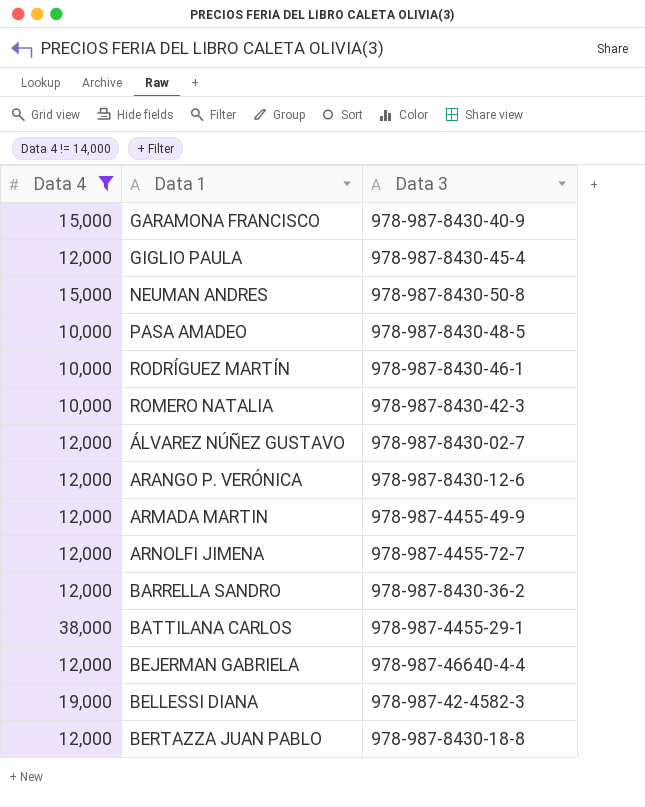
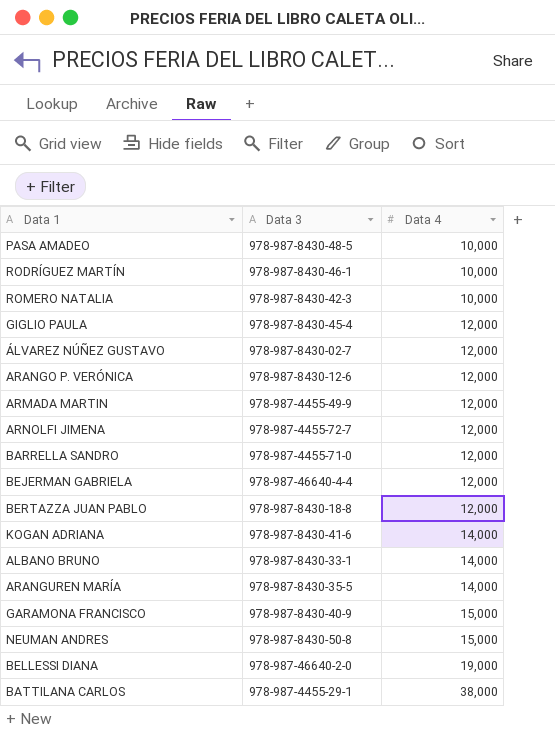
filter: Data 4 != 14,000 -> none
row order: none -> Data 4 ascending
column Data 4 | position: 1 -> 3
BARRELLA SANDRO | Data 3: 978-987-8430-36-2 -> 978-987-4455-71-0
BELLESSI DIANA | Data 3: 978-987-42-4582-3 -> 978-987-46640-2-0

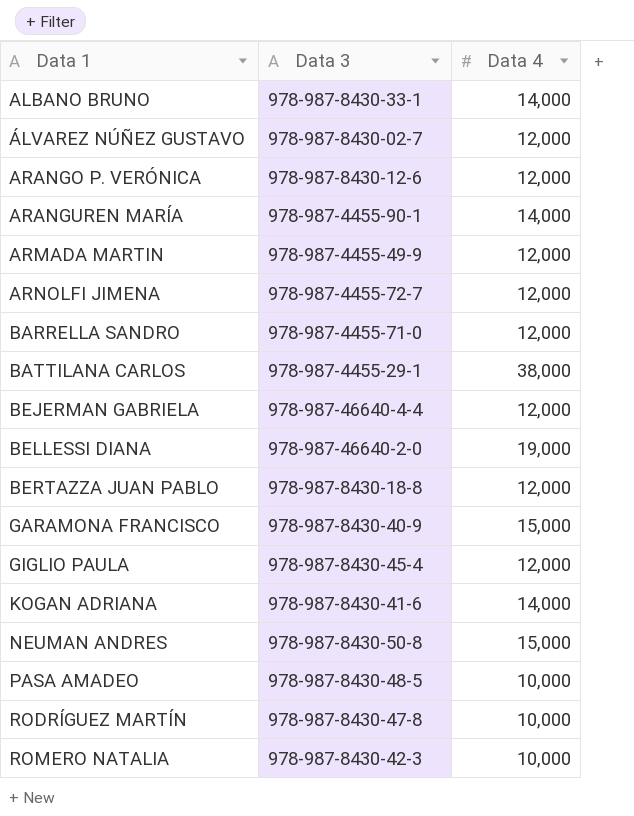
row order: Data 4 ascending -> Data 1 ascending
ARANGUREN MARÍA | Data 3: 978-987-8430-35-5 -> 978-987-4455-90-1
RODRÍGUEZ MARTÍN | Data 3: 978-987-8430-46-1 -> 978-987-8430-47-8

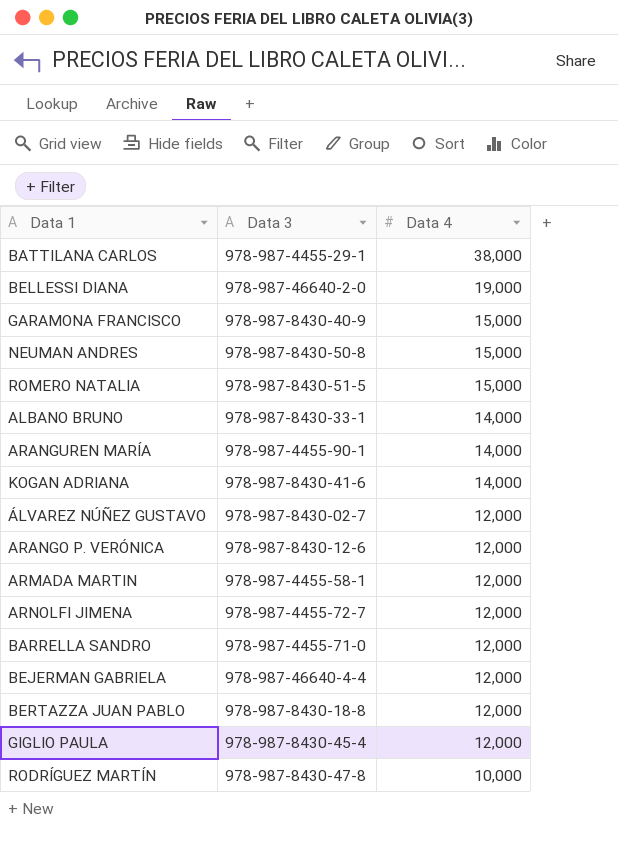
row order: Data 1 ascending -> Data 4 descending
row PASA AMADEO: 978-987-8430-48-5 | 10,000 -> none
ROMERO NATALIA | Data 3: 978-987-8430-42-3 -> 978-987-8430-51-5
ROMERO NATALIA | Data 4: 10,000 -> 15,000
ARMADA MARTIN | Data 3: 978-987-4455-49-9 -> 978-987-4455-58-1

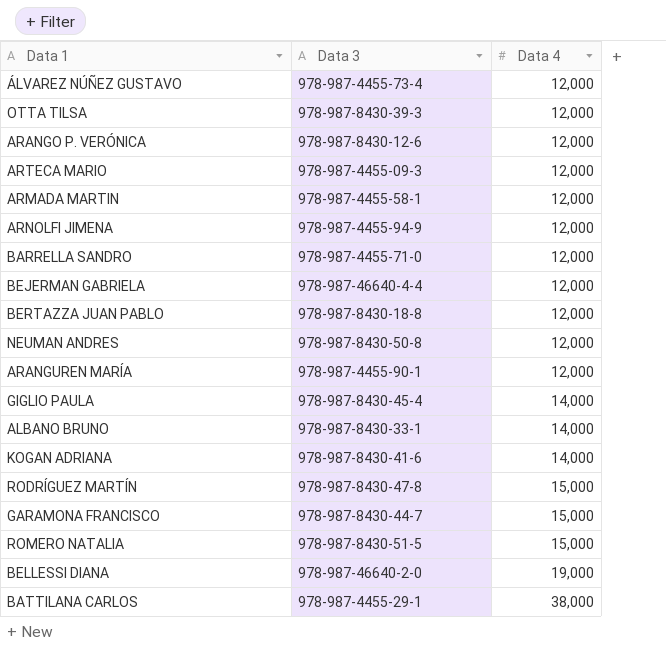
row order: Data 4 descending -> Data 4 ascending
ÁLVAREZ NÚÑEZ GUSTAVO | Data 3: 978-987-8430-02-7 -> 978-987-4455-73-4
row OTTA TILSA: none -> 978-987-8430-39-3 | 12,000
row ARTECA MARIO: none -> 978-987-4455-09-3 | 12,000
ARNOLFI JIMENA | Data 3: 978-987-4455-72-7 -> 978-987-4455-94-9
NEUMAN ANDRES | Data 4: 15,000 -> 12,000
ARANGUREN MARÍA | Data 4: 14,000 -> 12,000
GIGLIO PAULA | Data 4: 12,000 -> 14,000
RODRÍGUEZ MARTÍN | Data 4: 10,000 -> 15,000
GARAMONA FRANCISCO | Data 3: 978-987-8430-40-9 -> 978-987-8430-44-7

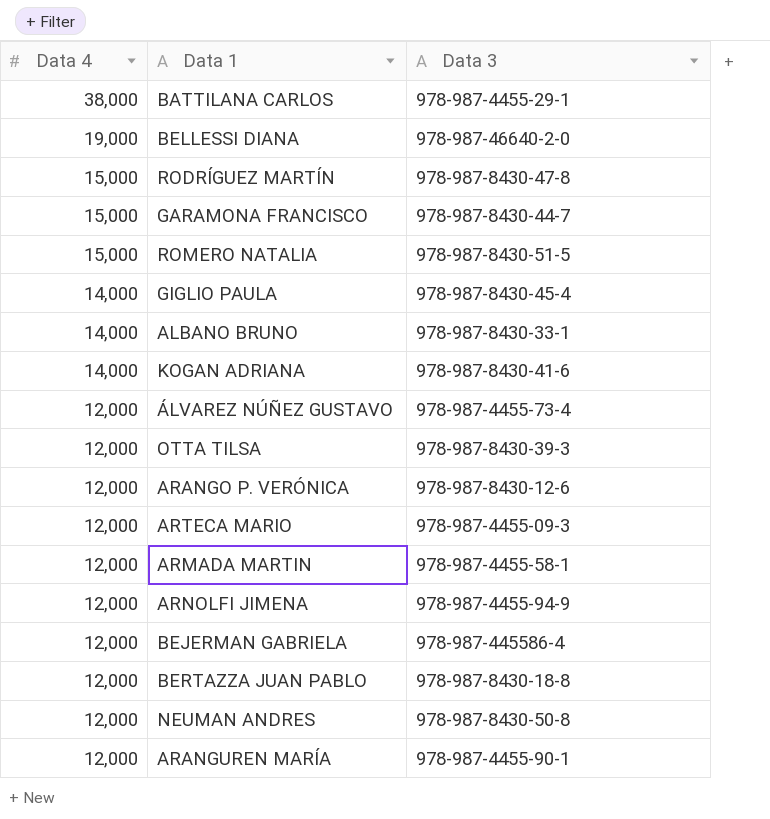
row order: Data 4 ascending -> Data 4 descending
column Data 4 | position: 3 -> 1
row BARRELLA SANDRO: 978-987-4455-71-0 | 12,000 -> none
BEJERMAN GABRIELA | Data 3: 978-987-46640-4-4 -> 978-987-445586-4

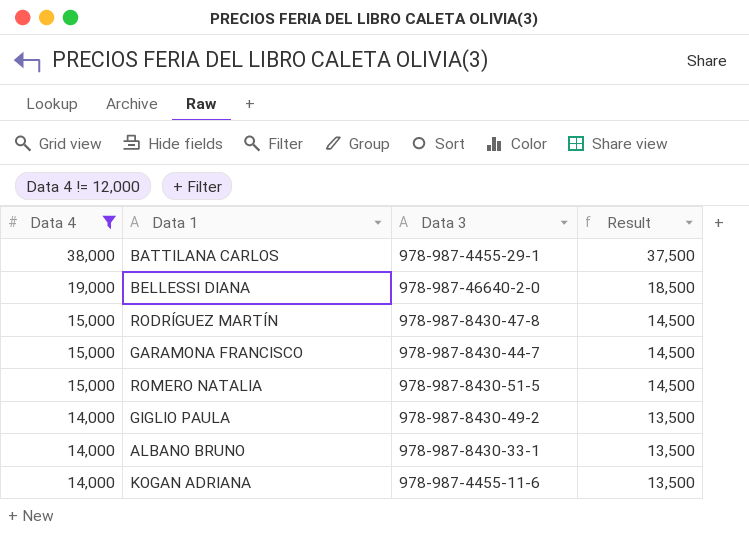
filter: none -> Data 4 != 12,000
column Result | formula: none -> [Data 4] - 500
GIGLIO PAULA | Data 3: 978-987-8430-45-4 -> 978-987-8430-49-2
KOGAN ADRIANA | Data 3: 978-987-8430-41-6 -> 978-987-4455-11-6

